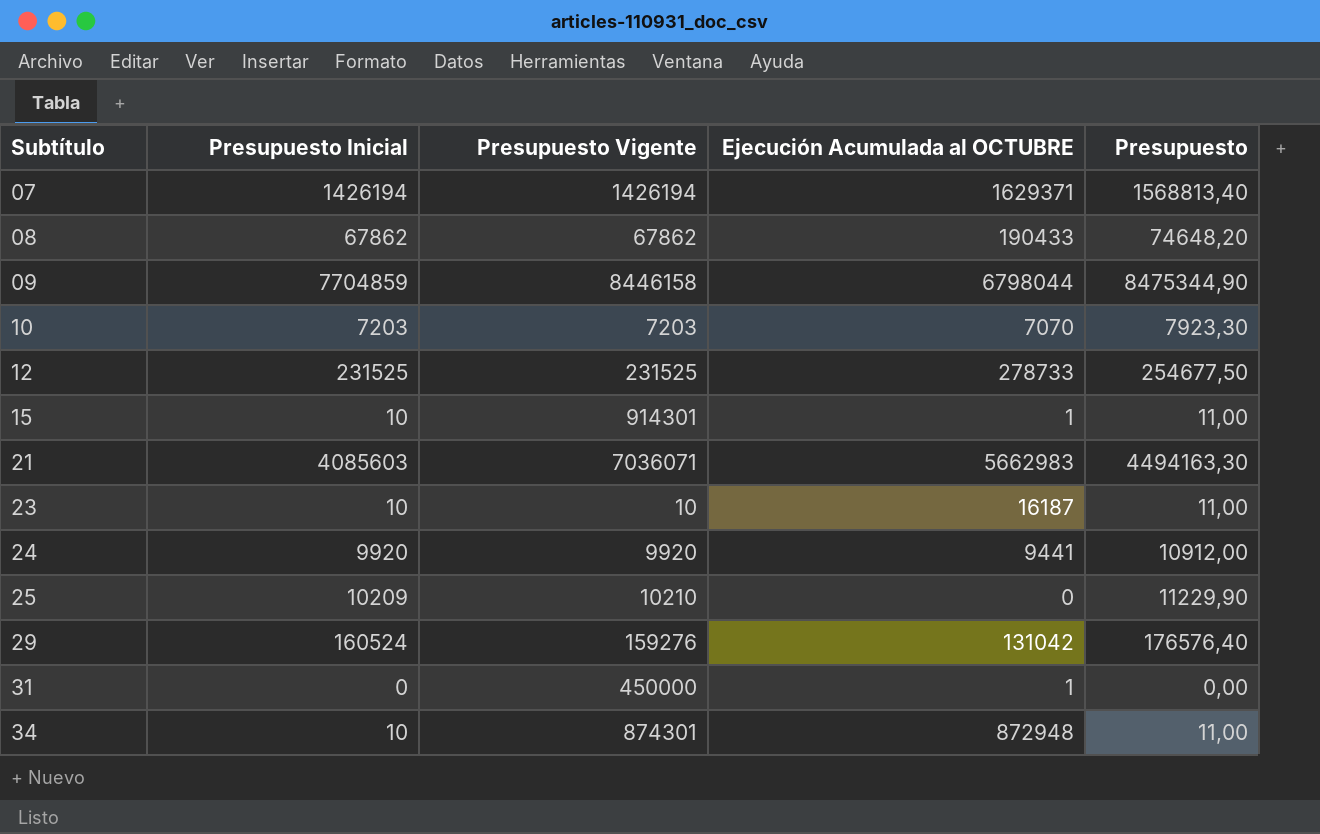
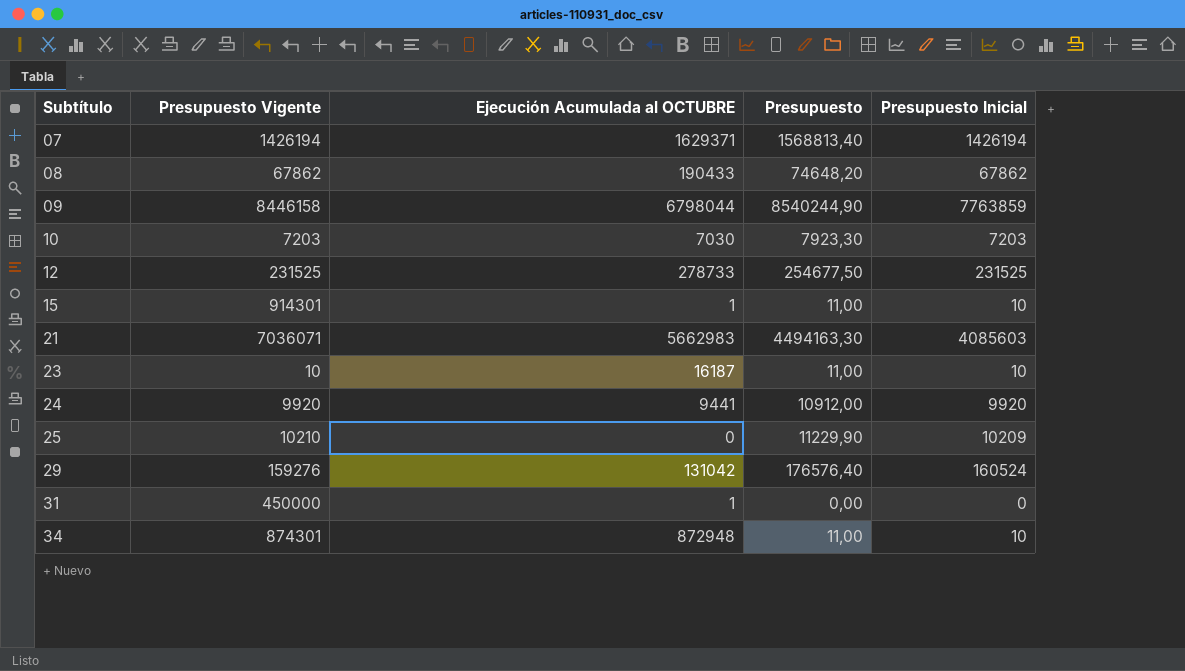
column Presupuesto Inicial | position: 2 -> 5
09 | Presupuesto: 8475344,90 -> 8540244,90
09 | Presupuesto Inicial: 7704859 -> 7763859
10 | Ejecución Acumulada al OCTUBRE: 7070 -> 7030

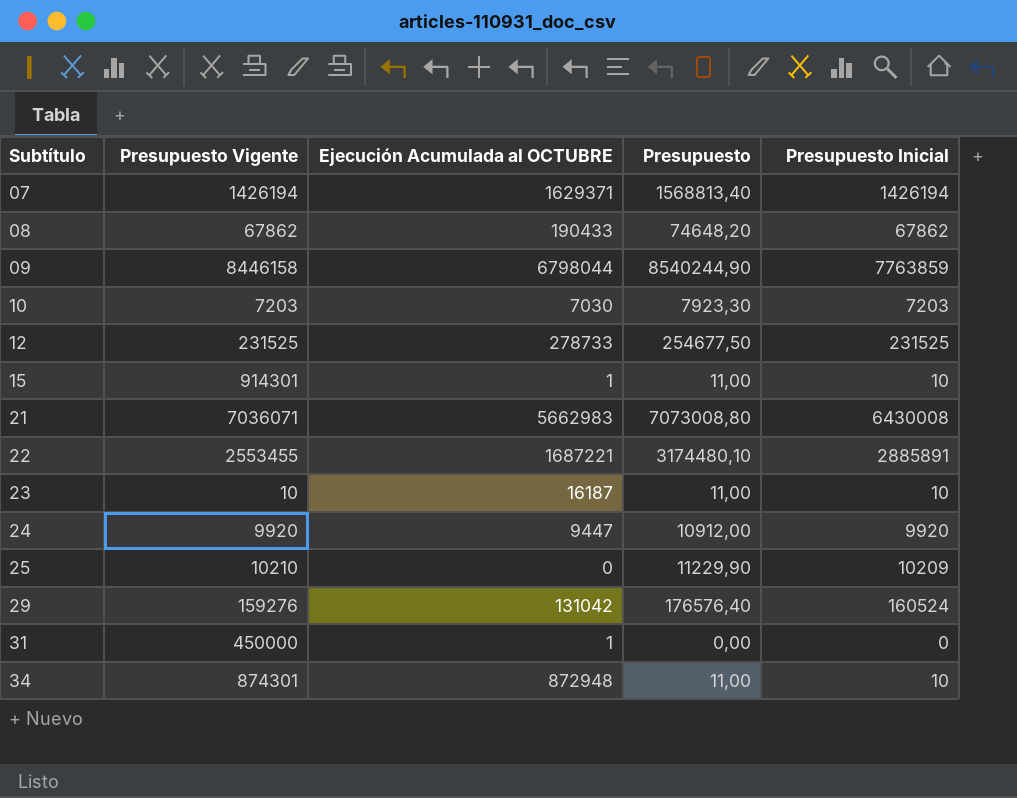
21 | Presupuesto: 4494163,30 -> 7073008,80
21 | Presupuesto Inicial: 4085603 -> 6430008
row 22: none -> 2553455 | 1687221 | 3174480,10 | 2885891
24 | Ejecución Acumulada al OCTUBRE: 9441 -> 9447

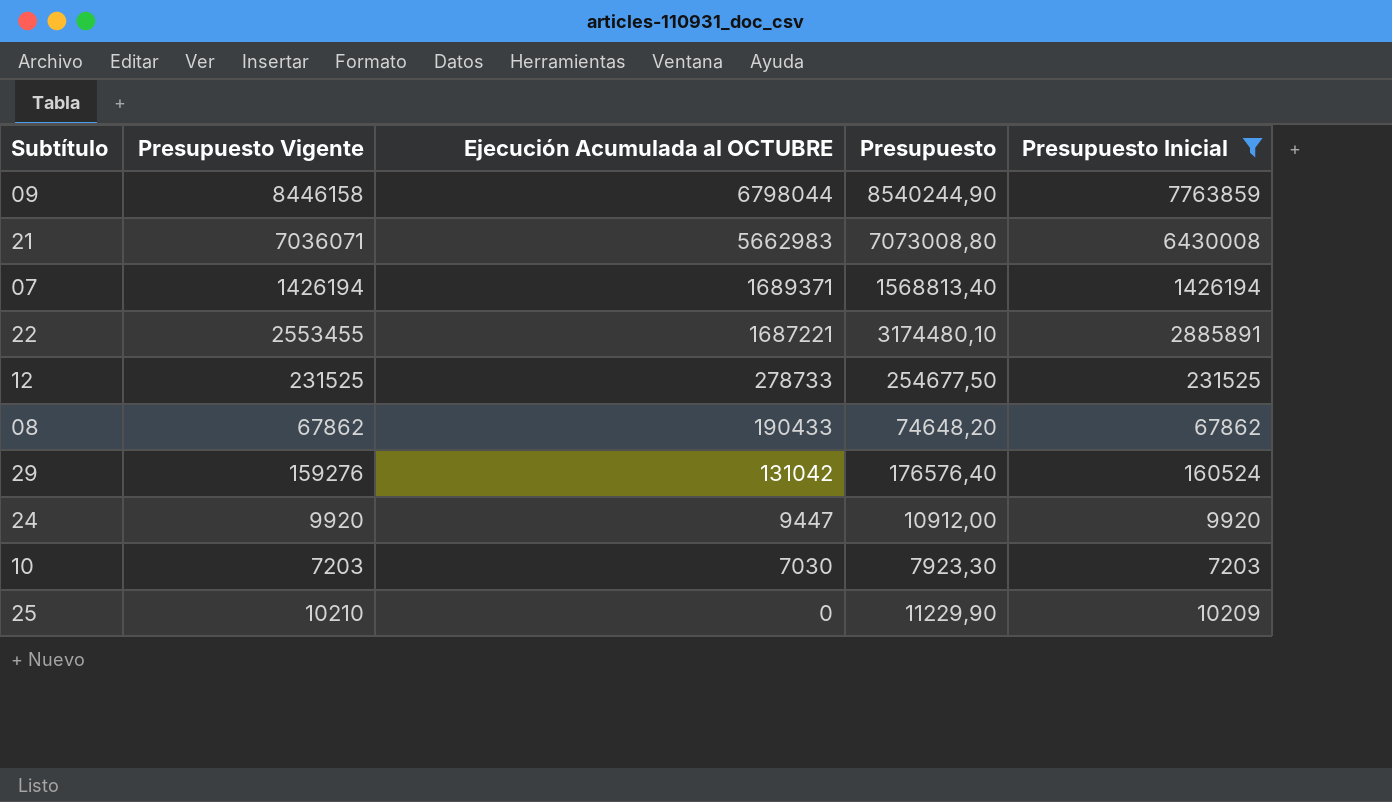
filter: none -> Presupuesto Inicial >= 7203
row order: Subtítulo ascending -> Ejecución Acumulada al OCTUBRE descending
07 | Ejecución Acumulada al OCTUBRE: 1629371 -> 1689371

